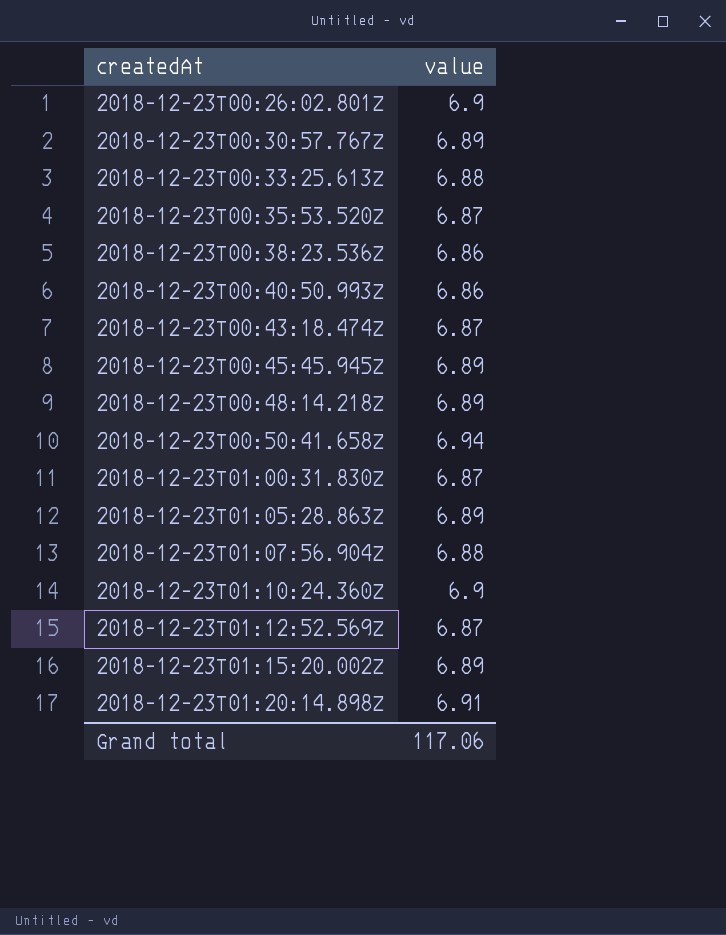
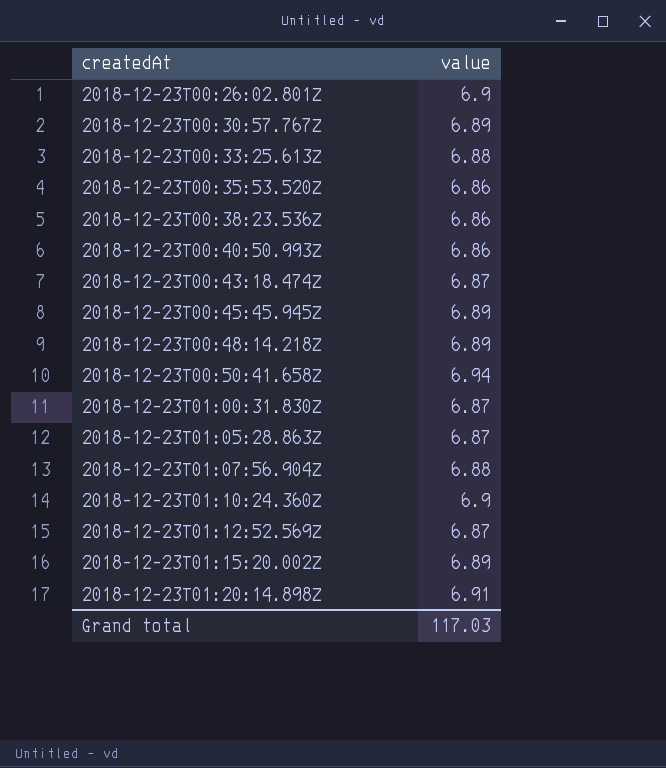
2018-12-23T00:35:53.520Z | value: 6.87 -> 6.86
2018-12-23T01:05:28.863Z | value: 6.89 -> 6.87
Grand total | value: 117.06 -> 117.03

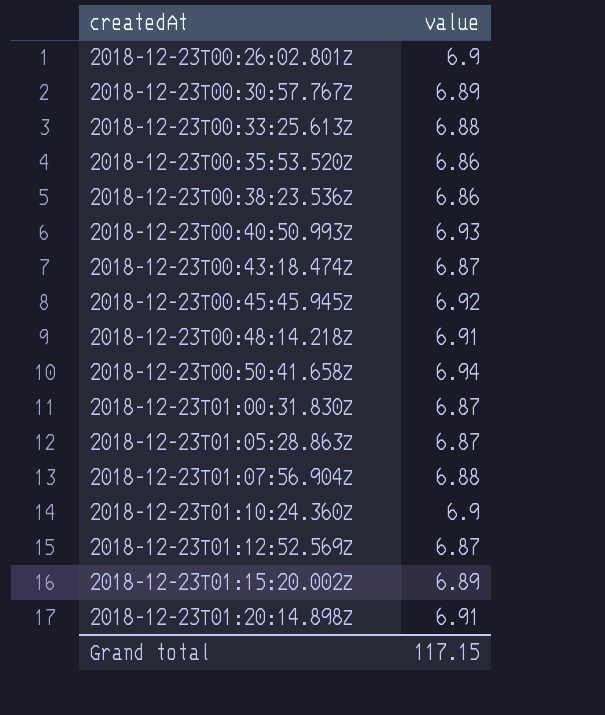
2018-12-23T00:40:50.993Z | value: 6.86 -> 6.93
2018-12-23T00:45:45.945Z | value: 6.89 -> 6.92
2018-12-23T00:48:14.218Z | value: 6.89 -> 6.91
Grand total | value: 117.03 -> 117.15

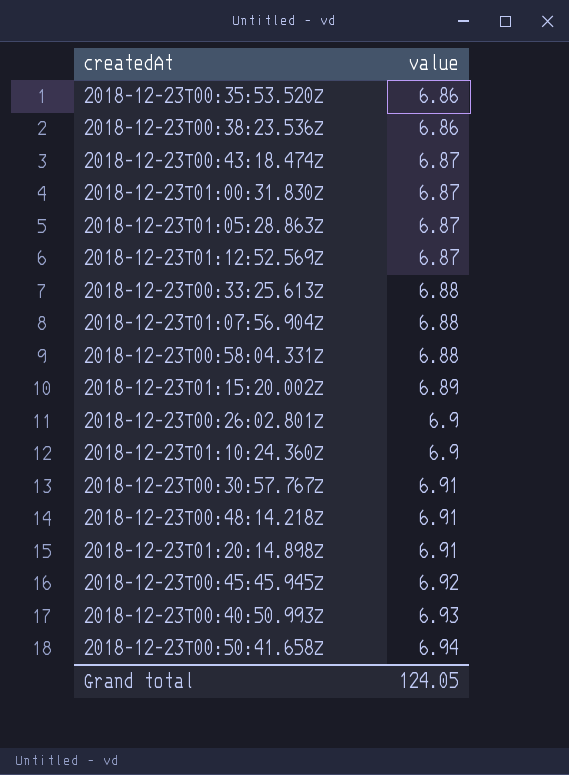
row order: createdAt ascending -> value ascending
row 2018-12-23T00:58:04.331Z: none -> 6.88
2018-12-23T00:30:57.767Z | value: 6.89 -> 6.91
Grand total | value: 117.15 -> 124.05

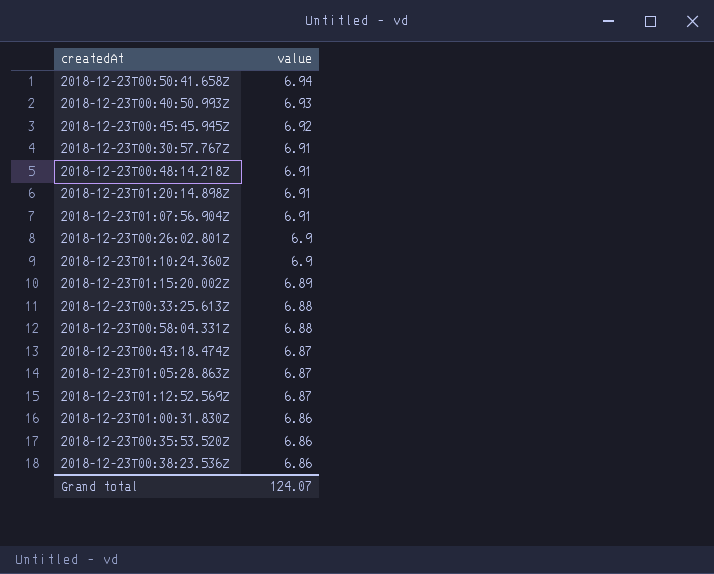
row order: value ascending -> value descending
2018-12-23T01:07:56.904Z | value: 6.88 -> 6.91
2018-12-23T01:00:31.830Z | value: 6.87 -> 6.86
Grand total | value: 124.05 -> 124.07

